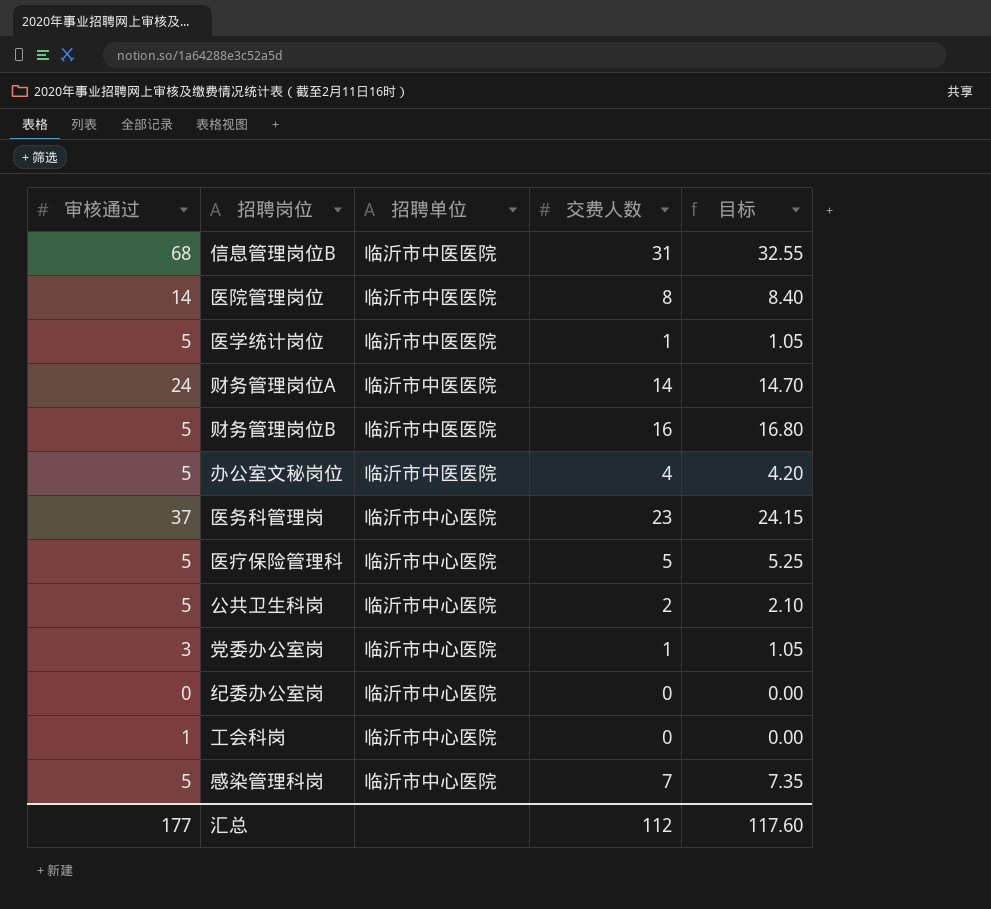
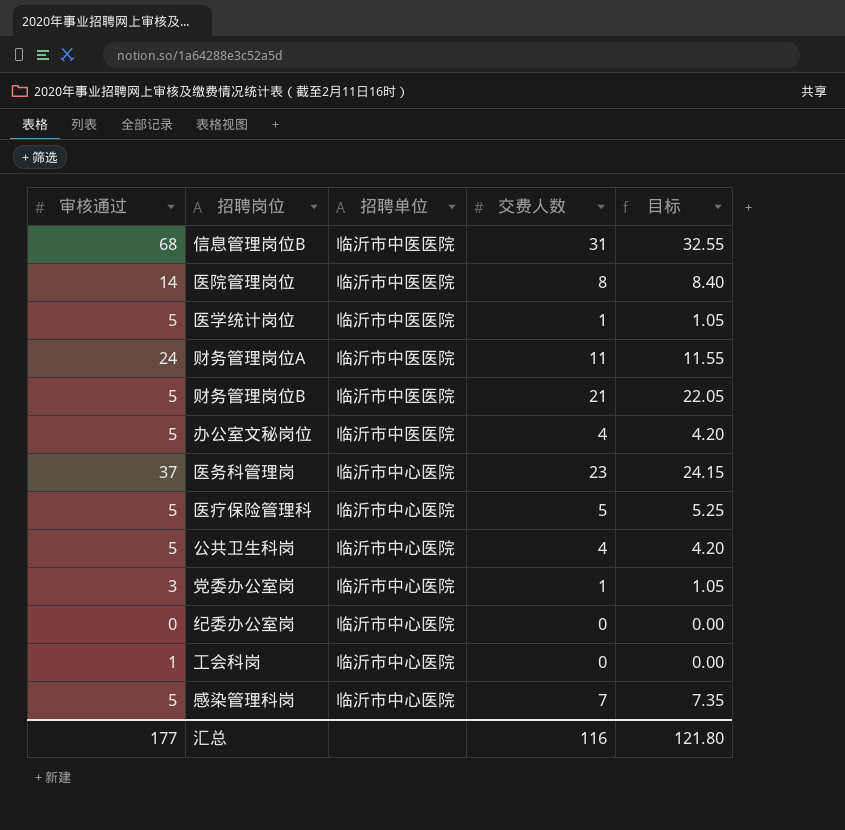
财务管理岗位A | 交费人数: 14 -> 11
财务管理岗位A | 目标: 14.70 -> 11.55
财务管理岗位B | 交费人数: 16 -> 21
财务管理岗位B | 目标: 16.80 -> 22.05
公共卫生科岗 | 交费人数: 2 -> 4
公共卫生科岗 | 目标: 2.10 -> 4.20
汇总 | 交费人数: 112 -> 116
汇总 | 目标: 117.60 -> 121.80

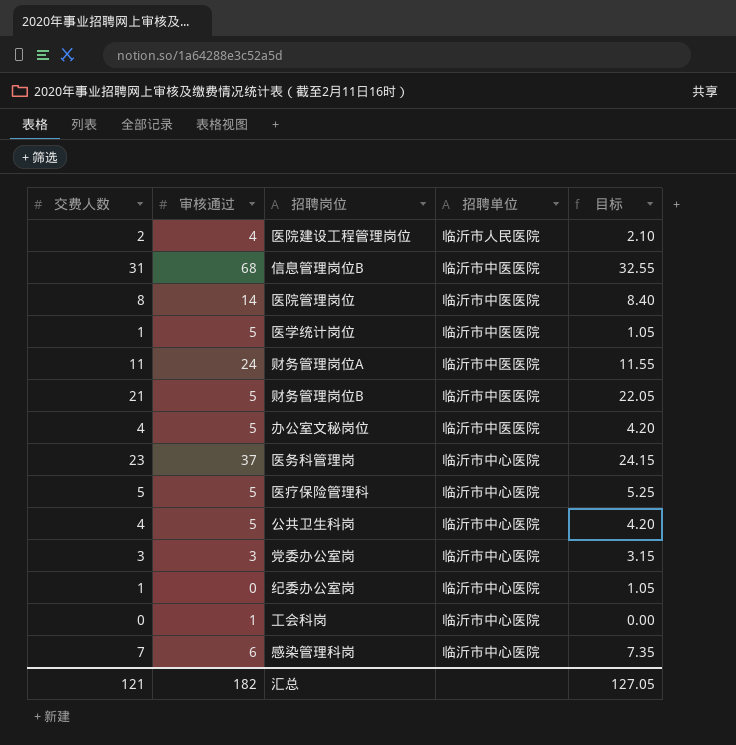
column 交费人数 | position: 4 -> 1
row 医院建设工程管理岗位: none -> 2 | 4 | 临沂市人民医院 | 2.10
党委办公室岗 | 交费人数: 1 -> 3
党委办公室岗 | 目标: 1.05 -> 3.15
纪委办公室岗 | 交费人数: 0 -> 1
纪委办公室岗 | 目标: 0.00 -> 1.05
感染管理科岗 | 审核通过: 5 -> 6
汇总 | 交费人数: 116 -> 121
汇总 | 审核通过: 177 -> 182
汇总 | 目标: 121.80 -> 127.05

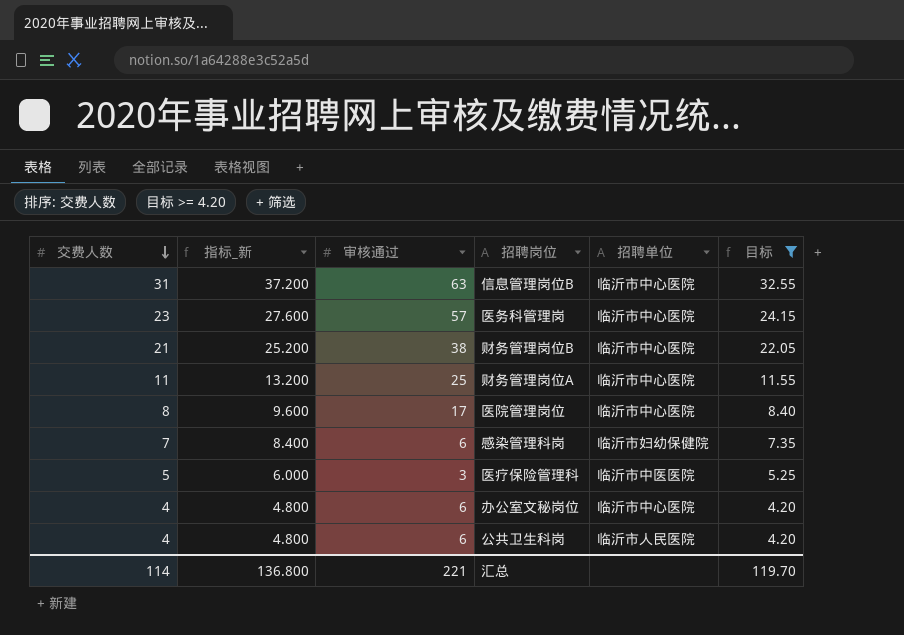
filter: none -> 目标 >= 4.20
row order: none -> 交费人数 descending
column 指标_新 | formula: none -> [交费人数] * 1.2
信息管理岗位B | 审核通过: 68 -> 63
信息管理岗位B | 招聘单位: 临沂市中医医院 -> 临沂市中心医院
医务科管理岗 | 审核通过: 37 -> 57
财务管理岗位B | 审核通过: 5 -> 38
财务管理岗位B | 招聘单位: 临沂市中医医院 -> 临沂市中心医院
财务管理岗位A | 审核通过: 24 -> 25
财务管理岗位A | 招聘单位: 临沂市中医医院 -> 临沂市中心医院
医院管理岗位 | 审核通过: 14 -> 17
医院管理岗位 | 招聘单位: 临沂市中医医院 -> 临沂市中心医院
感染管理科岗 | 招聘单位: 临沂市中心医院 -> 临沂市妇幼保健院
医疗保险管理科 | 审核通过: 5 -> 3
医疗保险管理科 | 招聘单位: 临沂市中心医院 -> 临沂市中医医院
办公室文秘岗位 | 审核通过: 5 -> 6
办公室文秘岗位 | 招聘单位: 临沂市中医医院 -> 临沂市中心医院
公共卫生科岗 | 审核通过: 5 -> 6
公共卫生科岗 | 招聘单位: 临沂市中心医院 -> 临沂市人民医院
汇总 | 交费人数: 121 -> 114
汇总 | 审核通过: 182 -> 221
汇总 | 目标: 127.05 -> 119.70

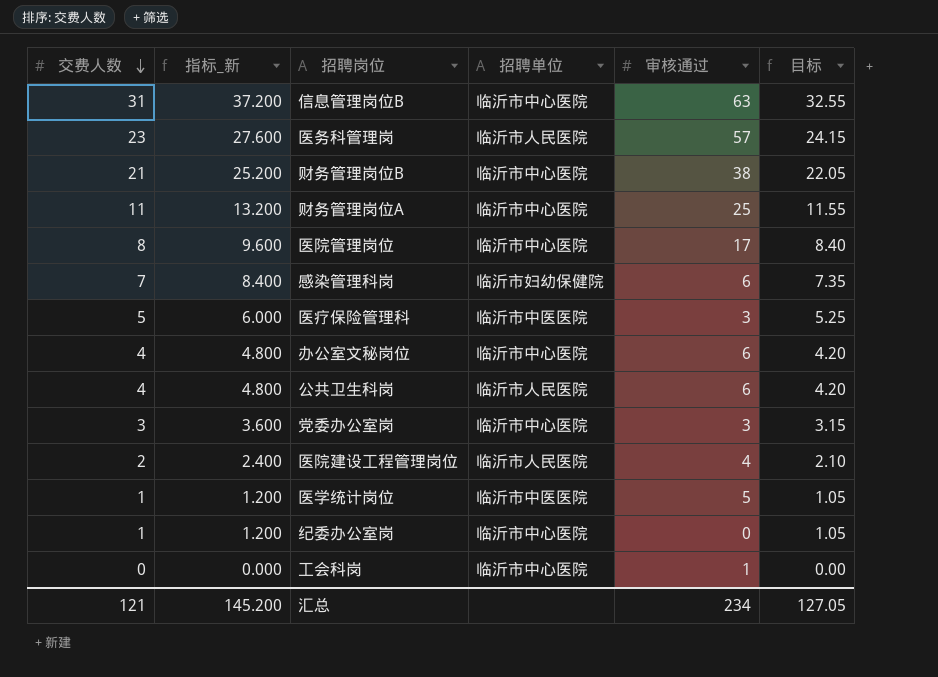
filter: 目标 >= 4.20 -> none
column 审核通过 | position: 3 -> 5
医务科管理岗 | 招聘单位: 临沂市中心医院 -> 临沂市人民医院
汇总 | 交费人数: 114 -> 121
汇总 | 指标_新: 136.800 -> 145.200
汇总 | 审核通过: 221 -> 234
汇总 | 目标: 119.70 -> 127.05

